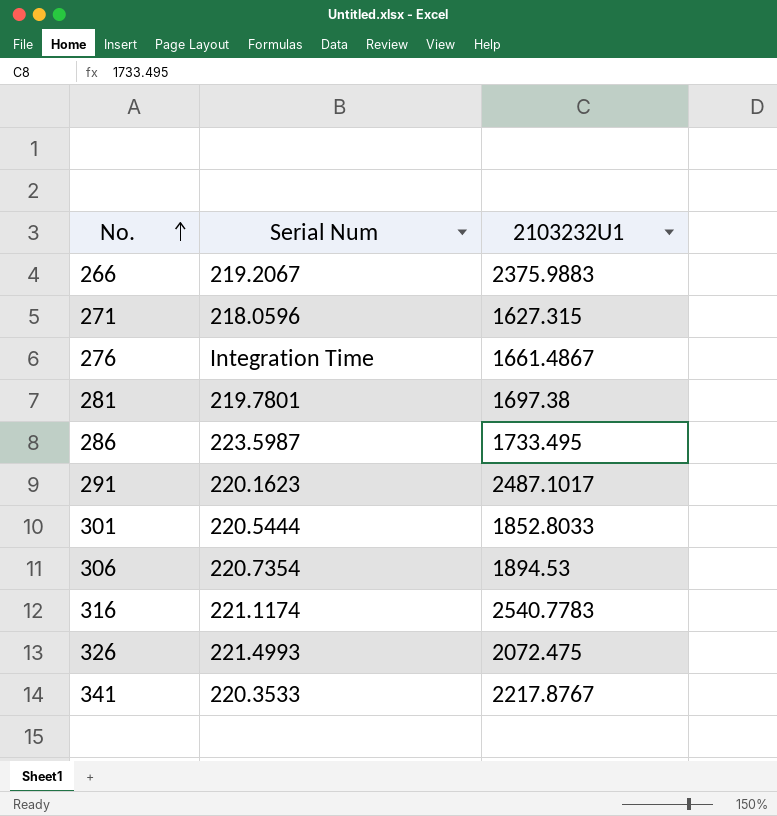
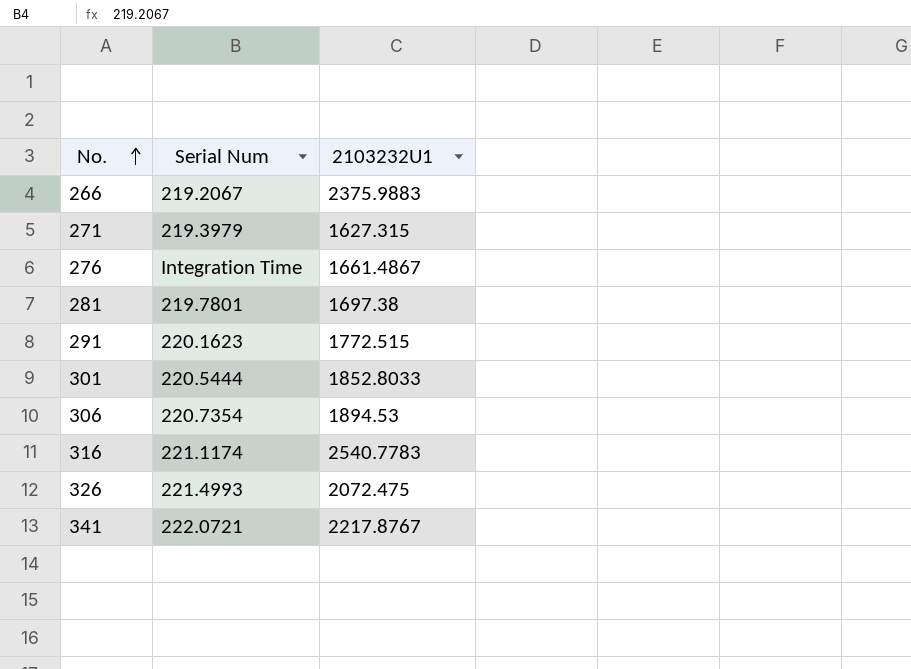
row 286: 223.5987 | 1733.495 -> none
271 | Serial Num: 218.0596 -> 219.3979
291 | 2103232U1: 2487.1017 -> 1772.515
341 | Serial Num: 220.3533 -> 222.0721

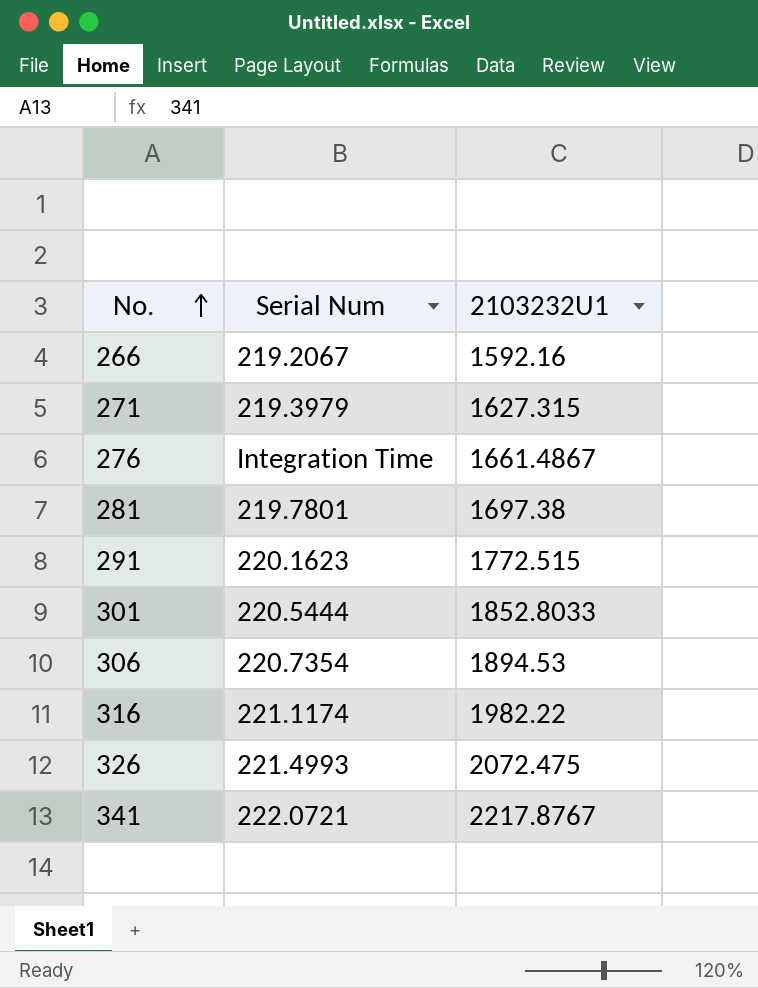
266 | 2103232U1: 2375.9883 -> 1592.16
316 | 2103232U1: 2540.7783 -> 1982.22

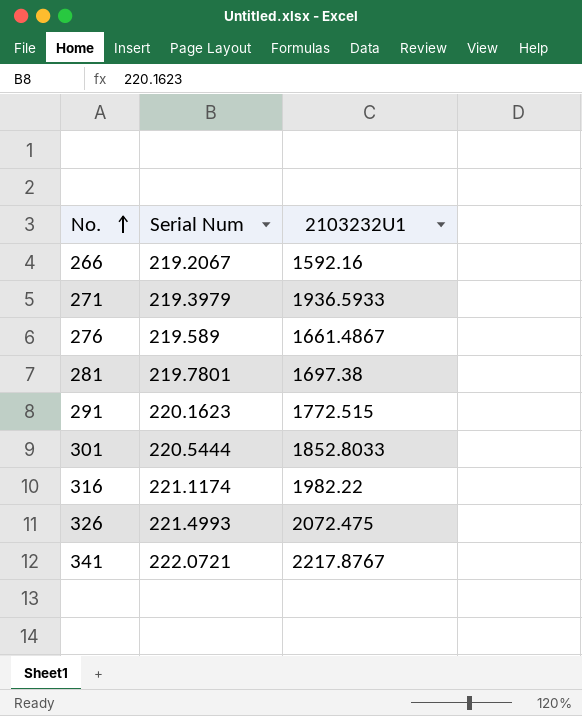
row 306: 220.7354 | 1894.53 -> none
271 | 2103232U1: 1627.315 -> 1936.5933
276 | Serial Num: Integration Time -> 219.589

